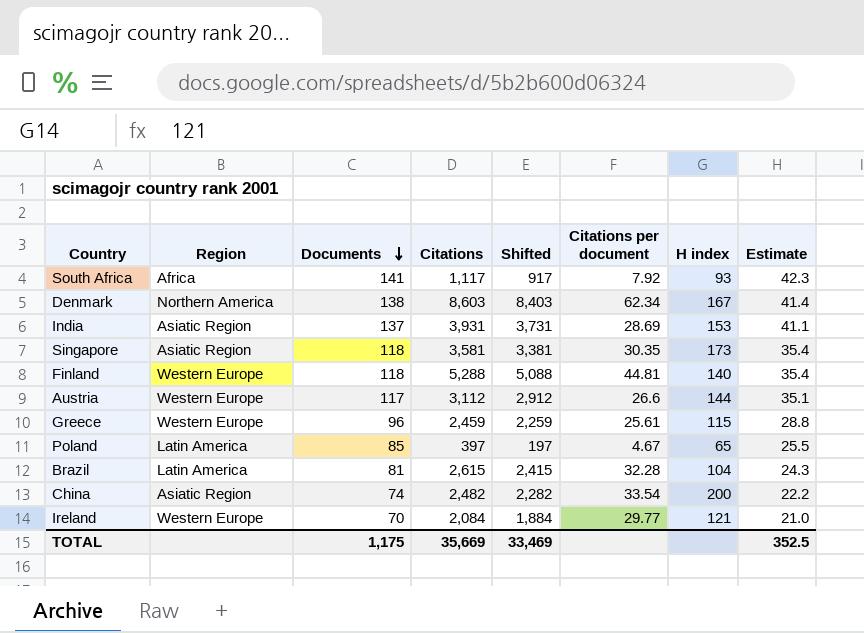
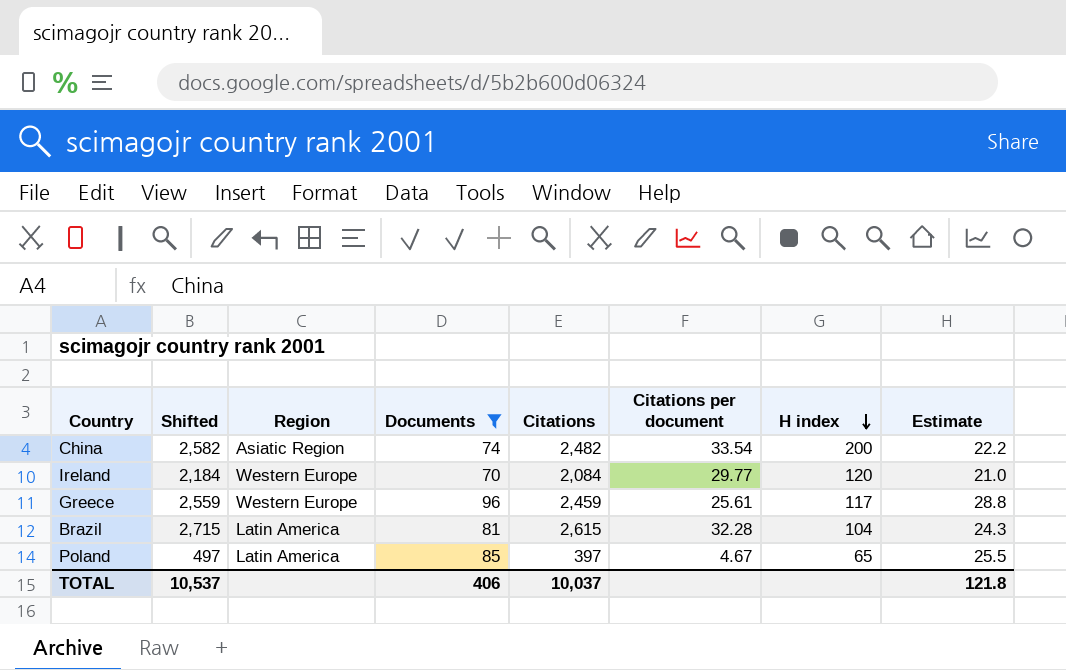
filter: none -> Documents <= 96
row order: Documents descending -> H index descending
column Shifted | formula: [Citations] - 200 -> [Citations] + 100
column Shifted | position: 5 -> 2
Ireland | H index: 121 -> 120
Greece | H index: 115 -> 117
TOTAL | Shifted: 33,469 -> 10,537
TOTAL | Documents: 1,175 -> 406
TOTAL | Citations: 35,669 -> 10,037
TOTAL | Estimate: 352.5 -> 121.8

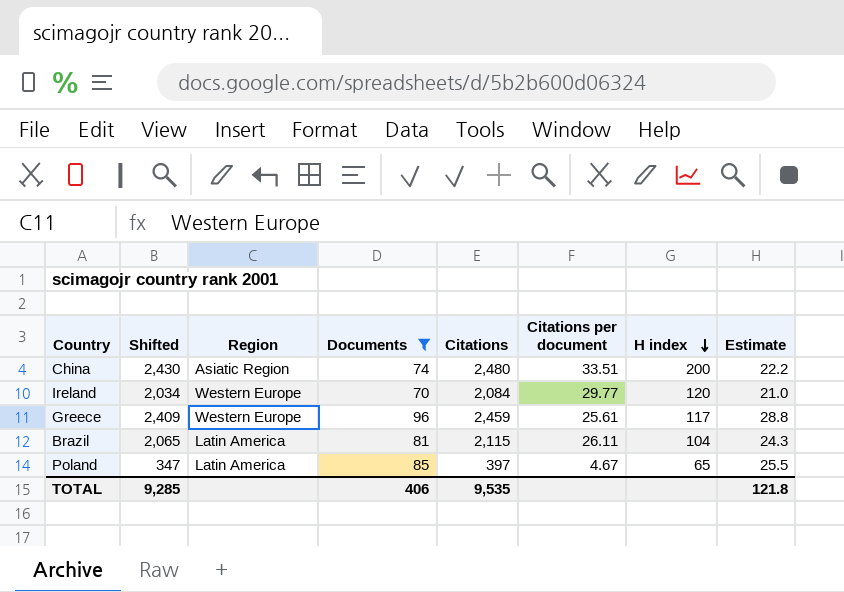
column Shifted | formula: [Citations] + 100 -> [Citations] - 50
China | Citations: 2,482 -> 2,480
China | Citations per document: 33.54 -> 33.51
Brazil | Citations: 2,615 -> 2,115
Brazil | Citations per document: 32.28 -> 26.11
TOTAL | Shifted: 10,537 -> 9,285
TOTAL | Citations: 10,037 -> 9,535

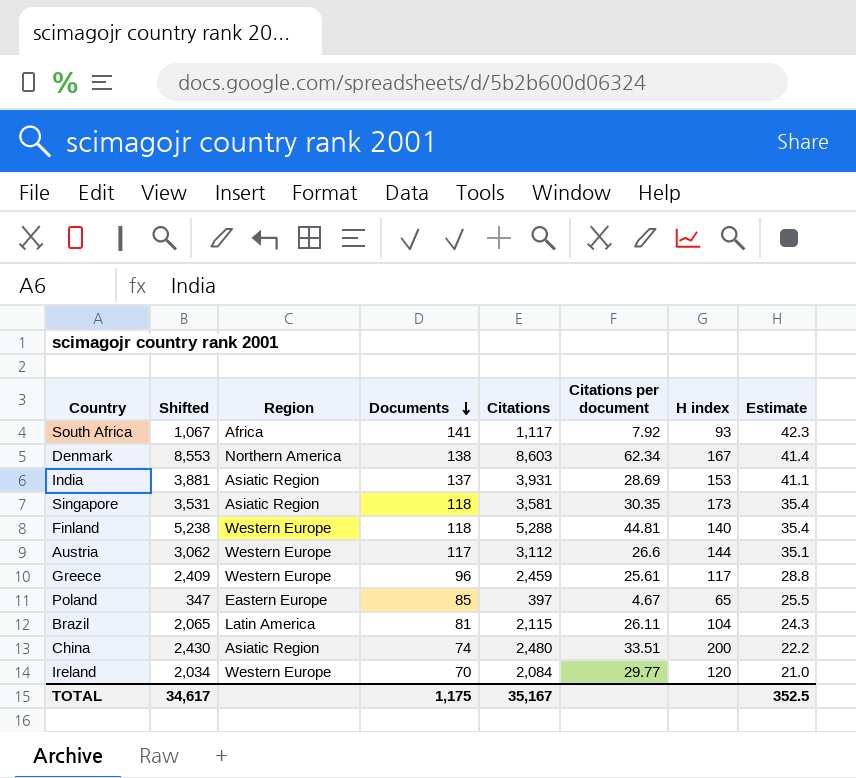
filter: Documents <= 96 -> none
row order: H index descending -> Documents descending
Poland | Region: Latin America -> Eastern Europe
TOTAL | Shifted: 9,285 -> 34,617
TOTAL | Documents: 406 -> 1,175
TOTAL | Citations: 9,535 -> 35,167
TOTAL | Estimate: 121.8 -> 352.5

